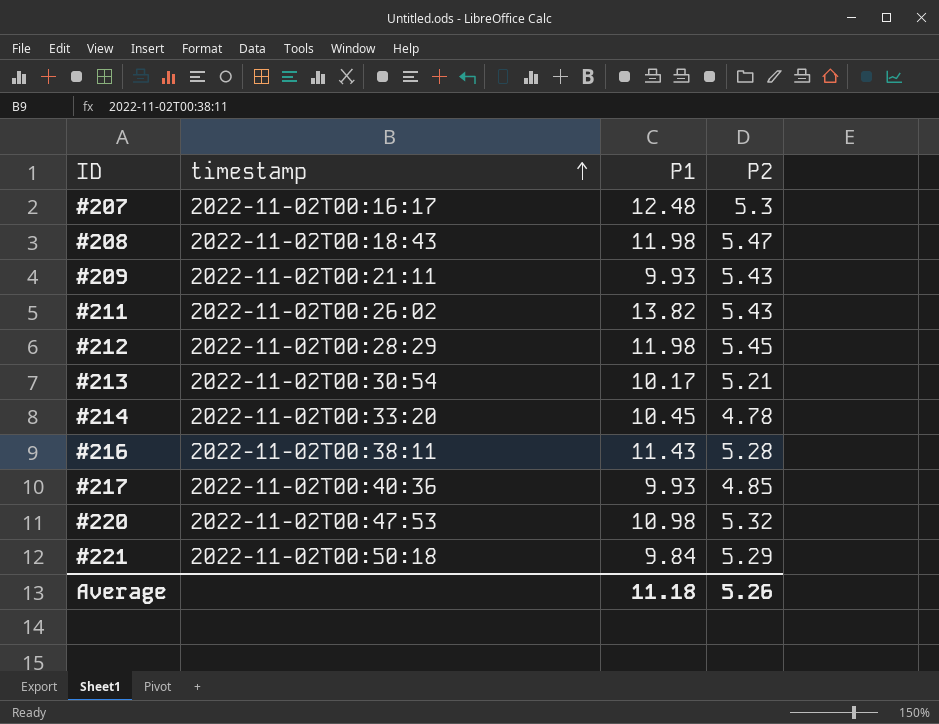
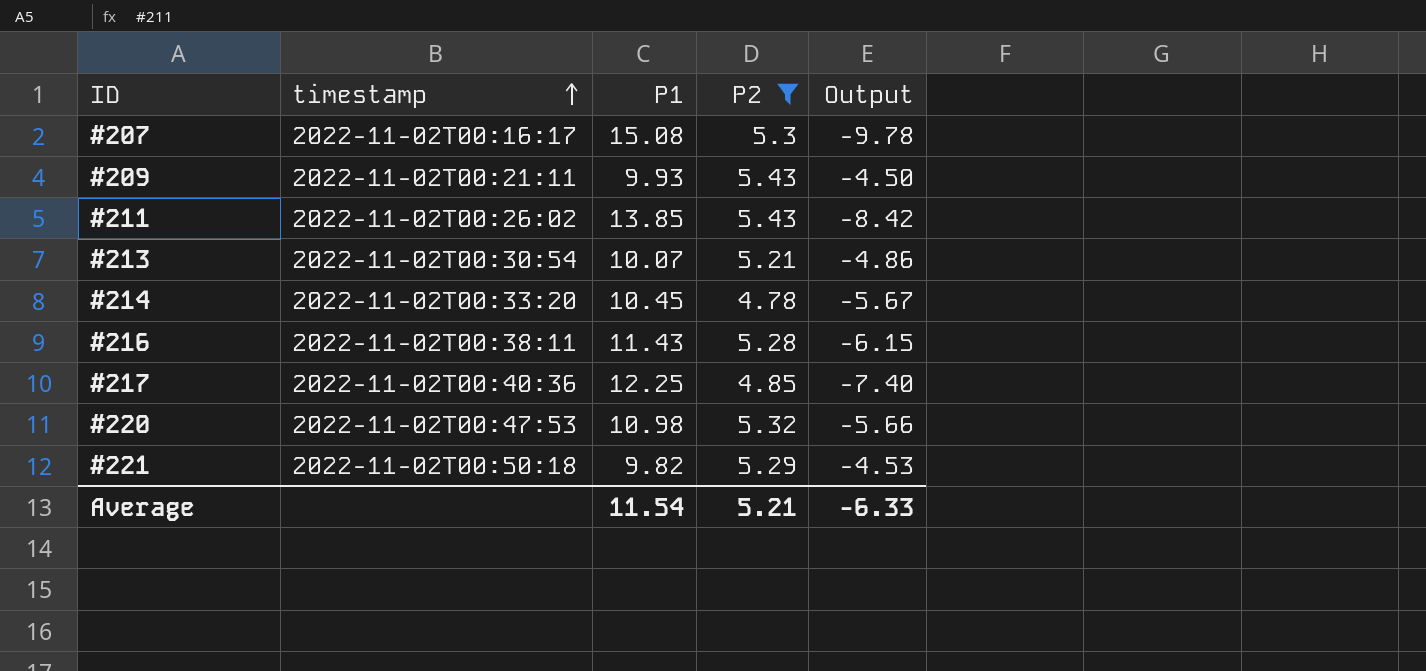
filter: none -> P2 <= 5.43
column Output | formula: none -> [P2] - [P1]
#207 | P1: 12.48 -> 15.08
#211 | P1: 13.82 -> 13.85
#213 | P1: 10.17 -> 10.07
#217 | P1: 9.93 -> 12.25
#221 | P1: 9.84 -> 9.82
Average | P1: 11.18 -> 11.54
Average | P2: 5.26 -> 5.21

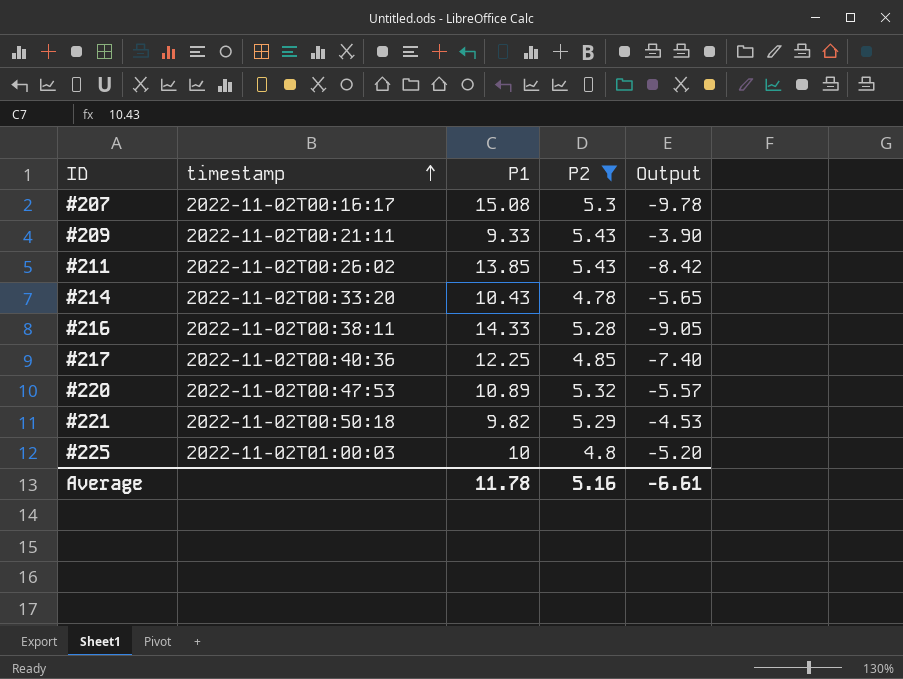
row #213: 2022-11-02T00:30:54 | 10.07 | 5.21 | -4.86 -> none
#209 | P1: 9.93 -> 9.33
#209 | Output: -4.50 -> -3.90
#214 | P1: 10.45 -> 10.43
#214 | Output: -5.67 -> -5.65
#216 | P1: 11.43 -> 14.33
#216 | Output: -6.15 -> -9.05
#220 | P1: 10.98 -> 10.89
#220 | Output: -5.66 -> -5.57
row #225: none -> 2022-11-02T01:00:03 | 10 | 4.8 | -5.20
Average | P1: 11.54 -> 11.78
Average | P2: 5.21 -> 5.16
Average | Output: -6.33 -> -6.61

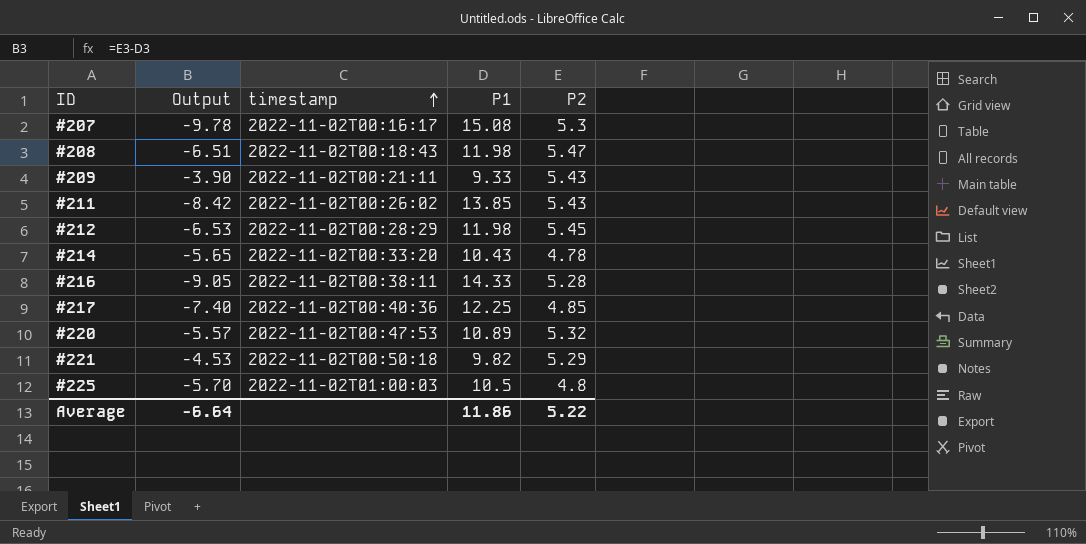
filter: P2 <= 5.43 -> none
column Output | position: 5 -> 2
#225 | Output: -5.20 -> -5.70
#225 | P1: 10 -> 10.5
Average | Output: -6.61 -> -6.64
Average | P1: 11.78 -> 11.86
Average | P2: 5.16 -> 5.22

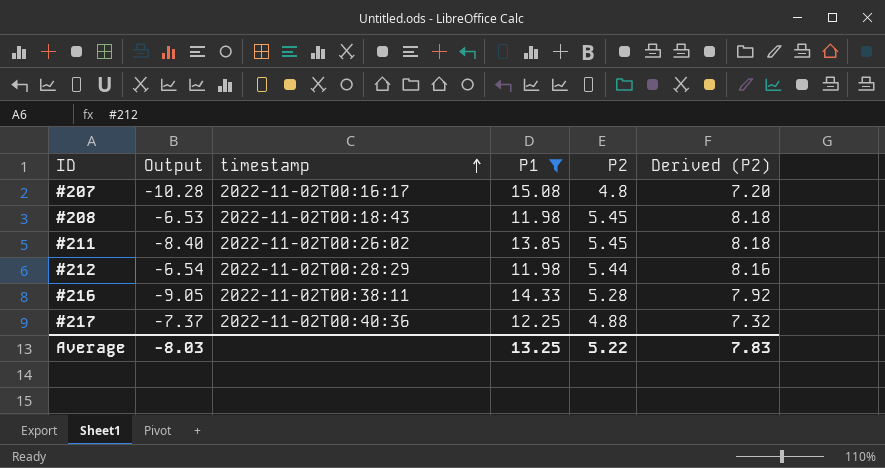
filter: none -> P1 >= 11.98
column Derived (P2) | formula: none -> [P2] * 1.5
#207 | Output: -9.78 -> -10.28
#207 | P2: 5.3 -> 4.8
#208 | Output: -6.51 -> -6.53
#208 | P2: 5.47 -> 5.45
#211 | Output: -8.42 -> -8.40
#211 | P2: 5.43 -> 5.45
#212 | Output: -6.53 -> -6.54
#212 | P2: 5.45 -> 5.44
#217 | Output: -7.40 -> -7.37
#217 | P2: 4.85 -> 4.88
Average | Output: -6.64 -> -8.03
Average | P1: 11.86 -> 13.25

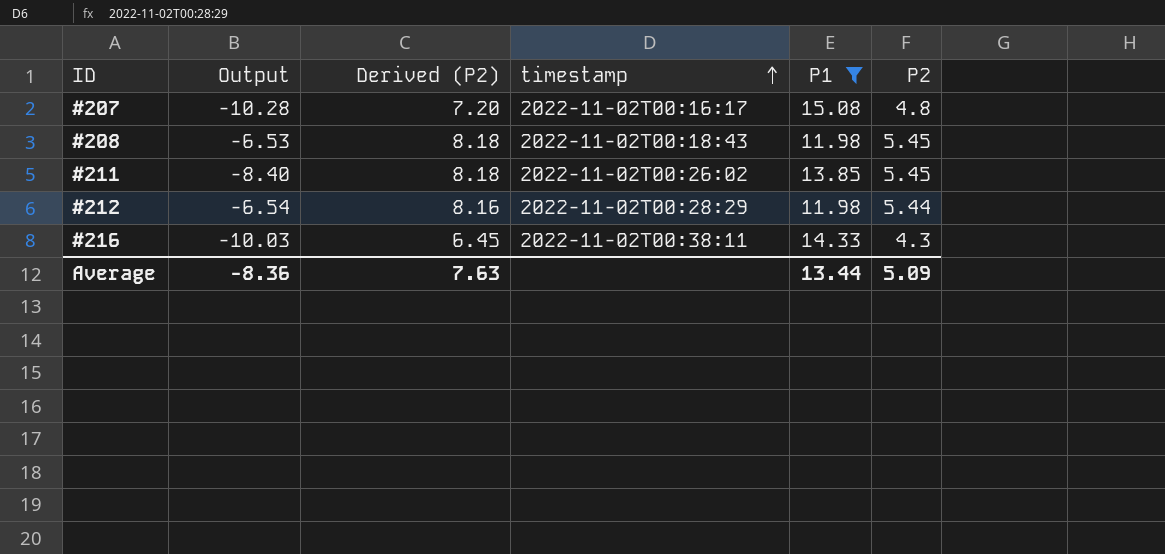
column Derived (P2) | position: 6 -> 3
row #217: -7.37 | 2022-11-02T00:40:36 | 12.25 | 4.88 | 7.32 -> none
#216 | Output: -9.05 -> -10.03
#216 | Derived (P2): 7.92 -> 6.45
#216 | P2: 5.28 -> 4.3
Average | Output: -8.03 -> -8.36
Average | Derived (P2): 7.83 -> 7.63
Average | P1: 13.25 -> 13.44
Average | P2: 5.22 -> 5.09

